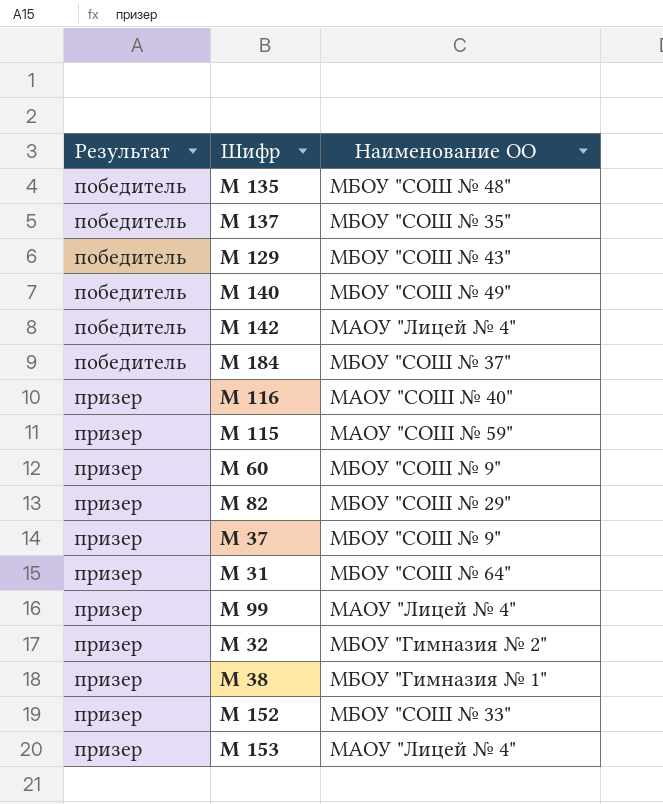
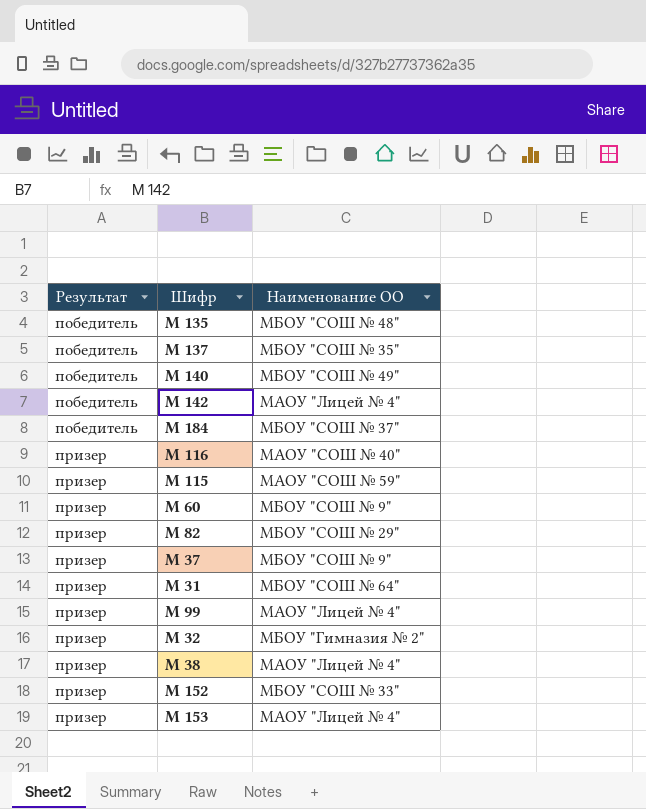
row М 129: победитель | МБОУ "СОШ № 43" -> none
М 38 | Наименование ОО: МБОУ "Гимназия № 1" -> МАОУ "Лицей № 4"

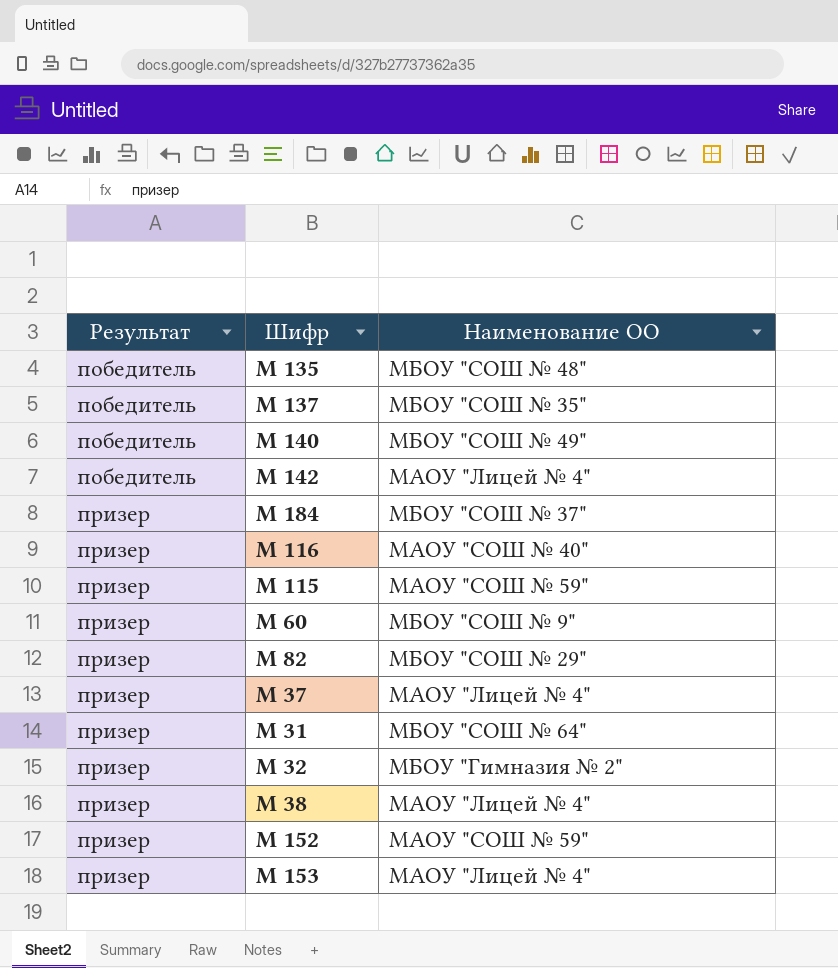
row М 99: призер | МАОУ "Лицей № 4" -> none
М 184 | Результат: победитель -> призер
М 37 | Наименование ОО: МБОУ "СОШ № 9" -> МАОУ "Лицей № 4"
М 152 | Наименование ОО: МБОУ "СОШ № 33" -> МАОУ "СОШ № 59"

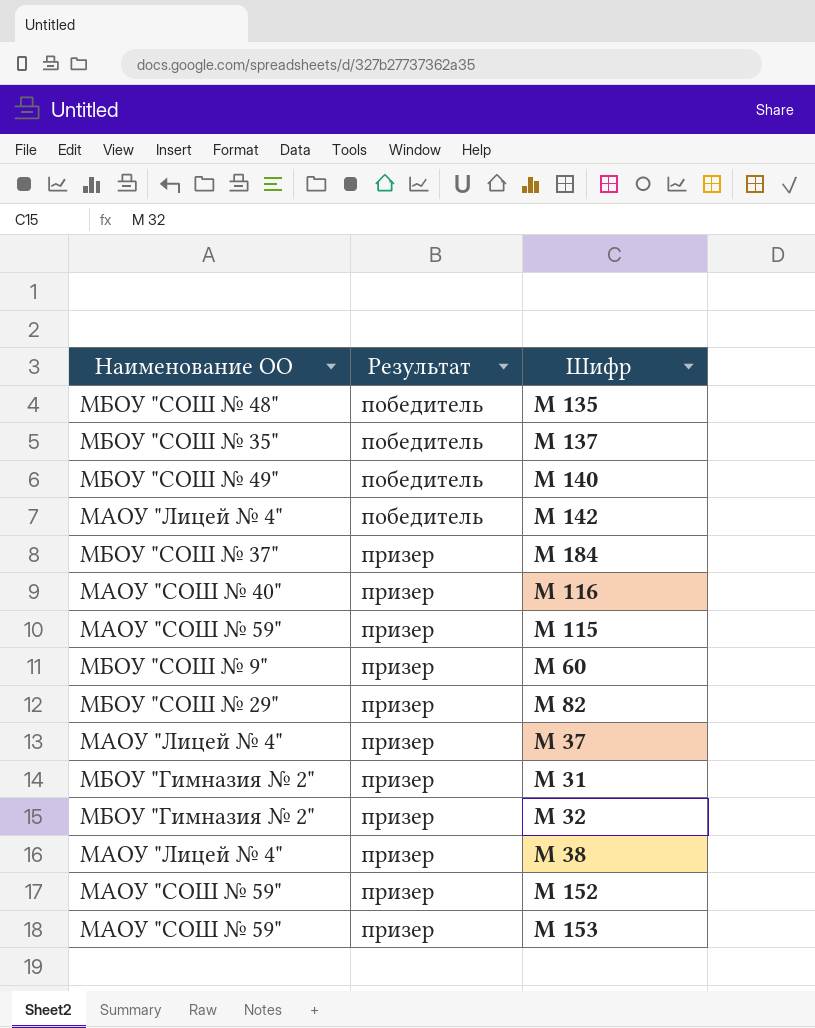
column Наименование ОО | position: 3 -> 1
М 31 | Наименование ОО: МБОУ "СОШ № 64" -> МБОУ "Гимназия № 2"
М 153 | Наименование ОО: МАОУ "Лицей № 4" -> МАОУ "СОШ № 59"

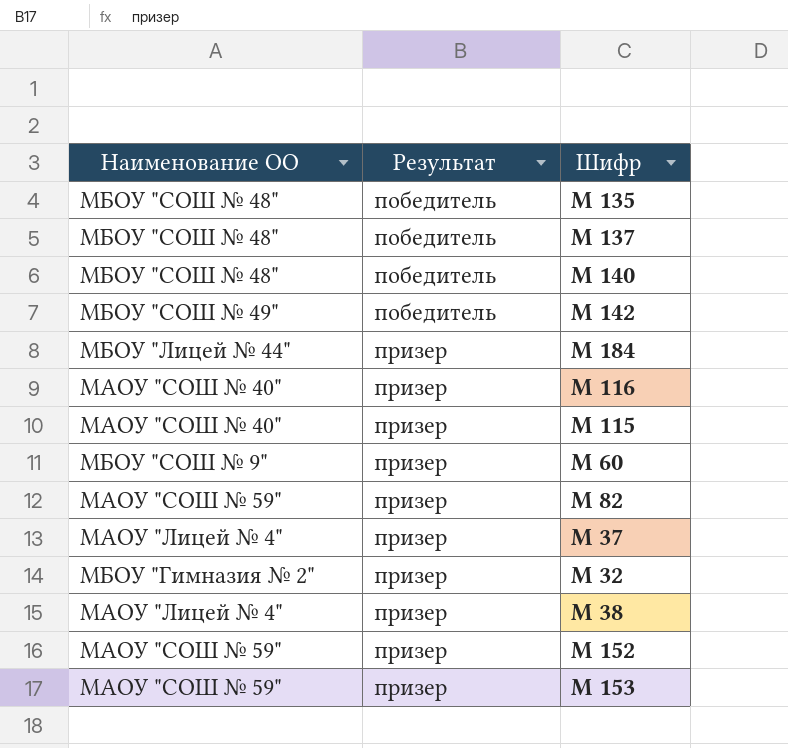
row М 31: МБОУ "Гимназия № 2" | призер -> none
М 137 | Наименование ОО: МБОУ "СОШ № 35" -> МБОУ "СОШ № 48"
М 140 | Наименование ОО: МБОУ "СОШ № 49" -> МБОУ "СОШ № 48"
М 142 | Наименование ОО: МАОУ "Лицей № 4" -> МБОУ "СОШ № 49"
М 184 | Наименование ОО: МБОУ "СОШ № 37" -> МБОУ "Лицей № 44"
М 115 | Наименование ОО: МАОУ "СОШ № 59" -> МАОУ "СОШ № 40"
М 82 | Наименование ОО: МБОУ "СОШ № 29" -> МАОУ "СОШ № 59"

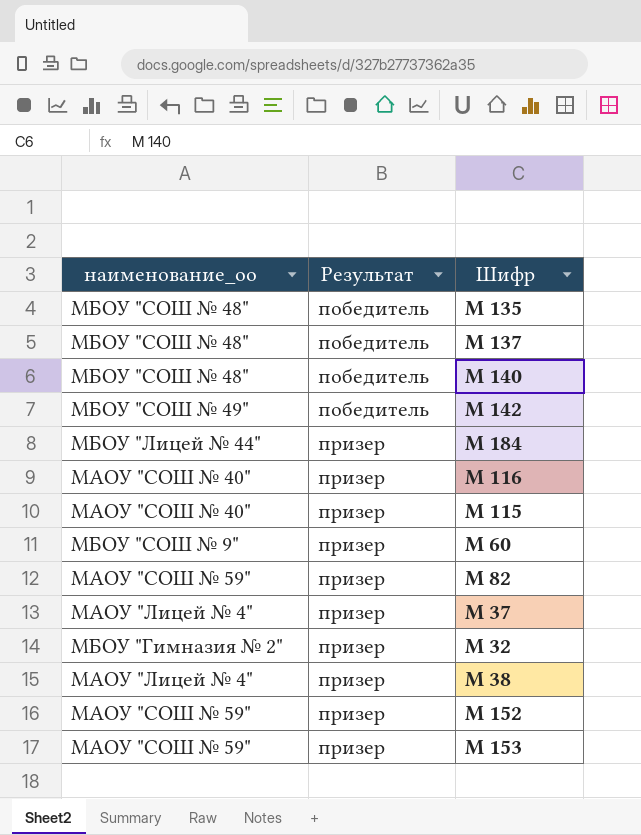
column name: Наименование ОО -> наименование_оо

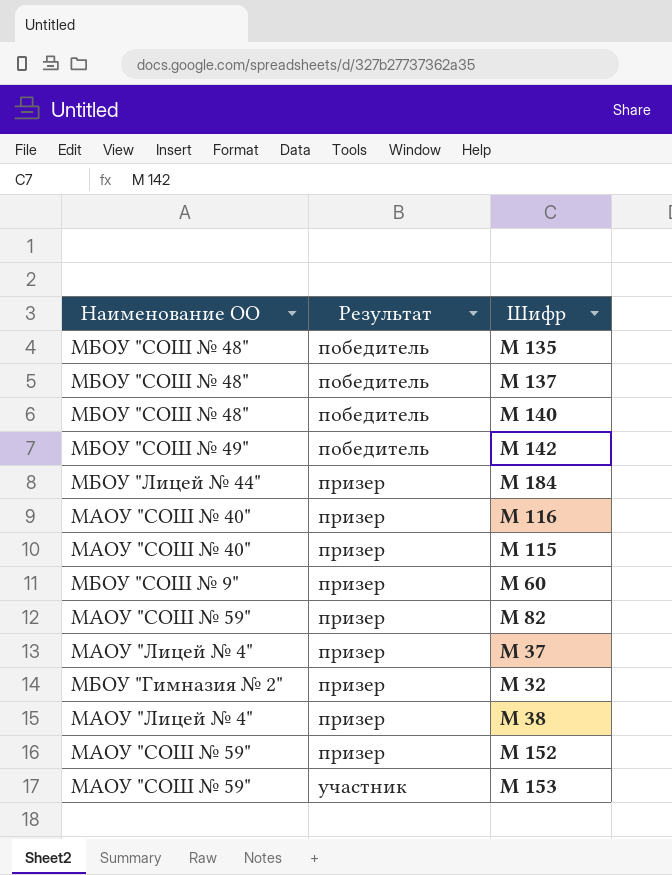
column name: наименование_оо -> Наименование ОО
М 153 | Результат: призер -> участник

